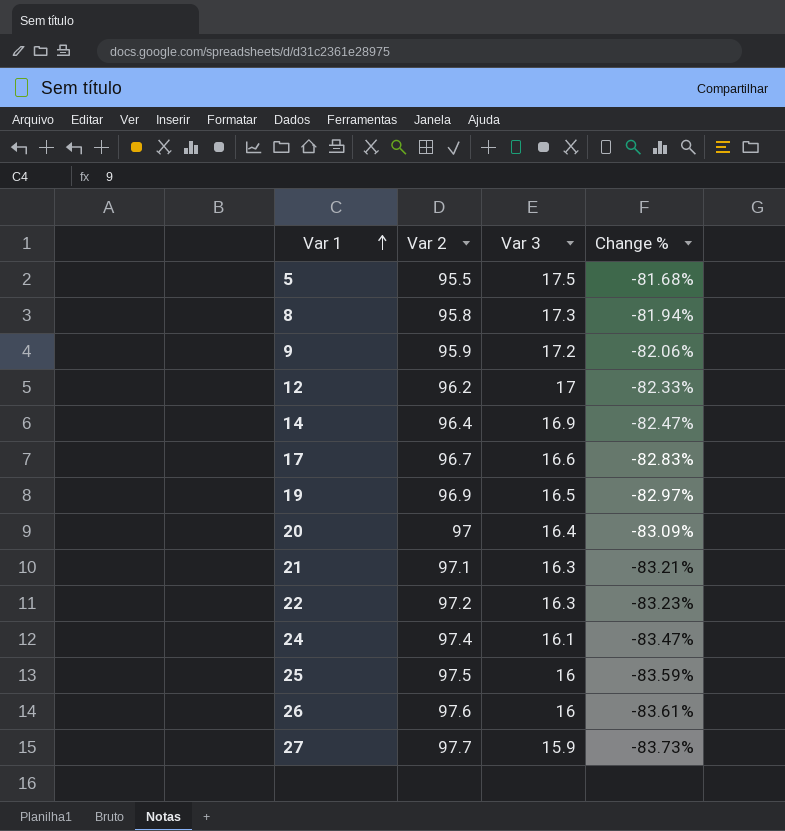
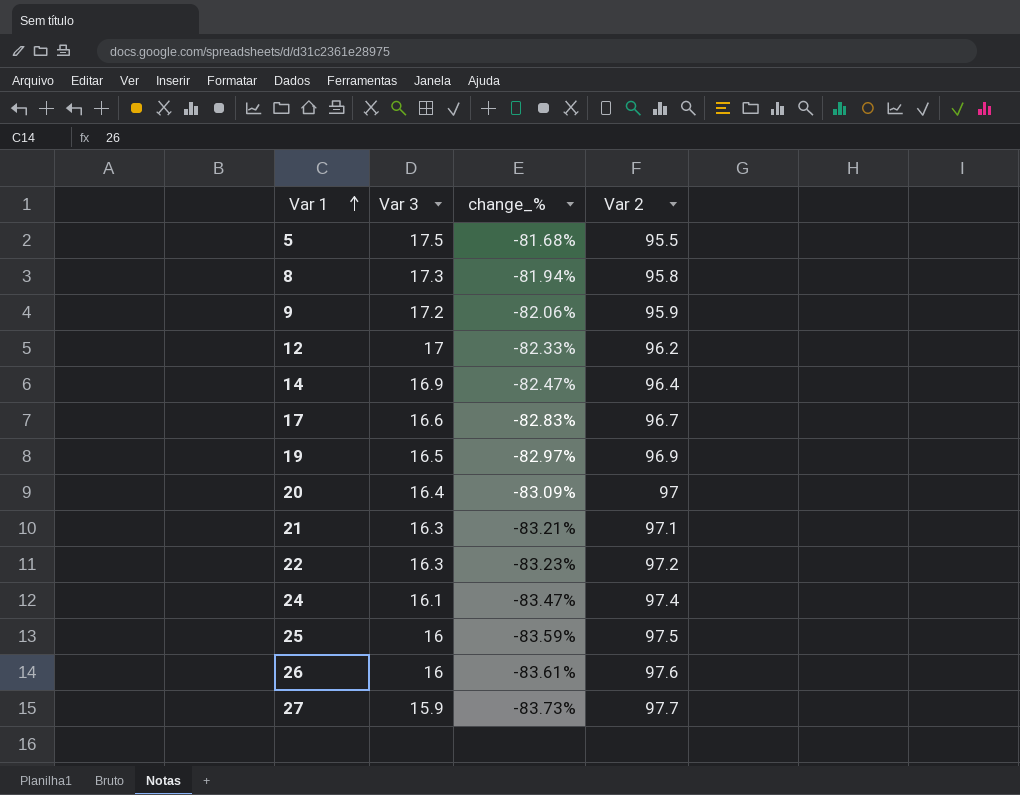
column name: Change % -> change_%
column Var 2 | position: 2 -> 4

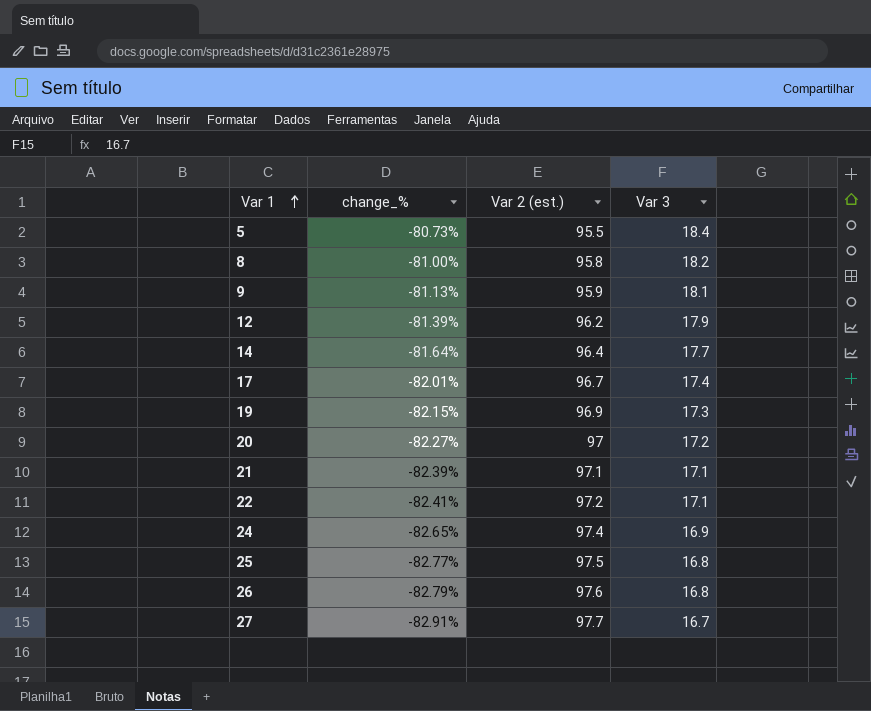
column name: Var 2 -> Var 2 (est.)
column Var 3 | position: 2 -> 4
5 | change_%: -81.68% -> -80.73%
5 | Var 3: 17.5 -> 18.4
8 | change_%: -81.94% -> -81.00%
8 | Var 3: 17.3 -> 18.2
9 | change_%: -82.06% -> -81.13%
9 | Var 3: 17.2 -> 18.1
12 | change_%: -82.33% -> -81.39%
12 | Var 3: 17 -> 17.9
14 | change_%: -82.47% -> -81.64%
14 | Var 3: 16.9 -> 17.7
17 | change_%: -82.83% -> -82.01%
17 | Var 3: 16.6 -> 17.4
19 | change_%: -82.97% -> -82.15%
19 | Var 3: 16.5 -> 17.3
20 | change_%: -83.09% -> -82.27%
20 | Var 3: 16.4 -> 17.2
21 | change_%: -83.21% -> -82.39%
21 | Var 3: 16.3 -> 17.1
22 | change_%: -83.23% -> -82.41%
22 | Var 3: 16.3 -> 17.1
24 | change_%: -83.47% -> -82.65%
24 | Var 3: 16.1 -> 16.9
25 | change_%: -83.59% -> -82.77%
25 | Var 3: 16 -> 16.8
26 | change_%: -83.61% -> -82.79%
26 | Var 3: 16 -> 16.8
27 | change_%: -83.73% -> -82.91%
27 | Var 3: 15.9 -> 16.7

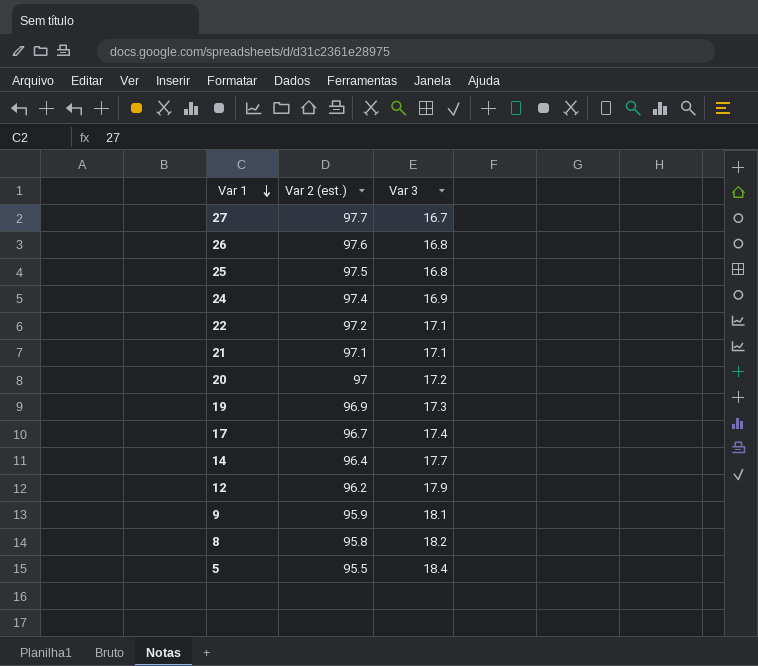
row order: Var 1 ascending -> Var 1 descending
column change_% | formula: ([Var 3] - [Var 2 (est.)]) / [Var 2 (est.)] -> none

